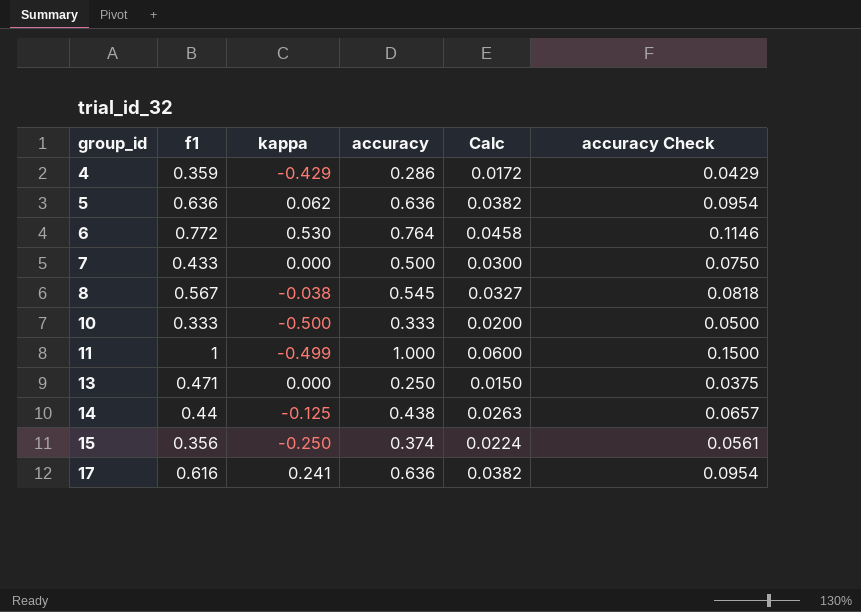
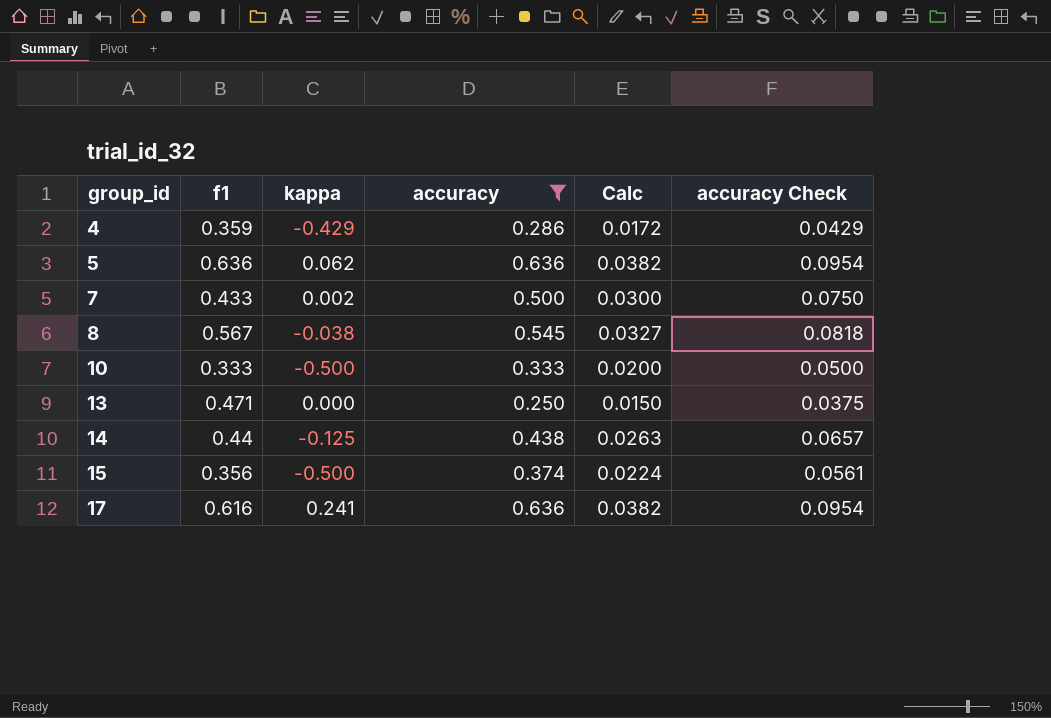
filter: none -> accuracy <= 0.636
7 | kappa: 0.000 -> 0.002
15 | kappa: -0.250 -> -0.500

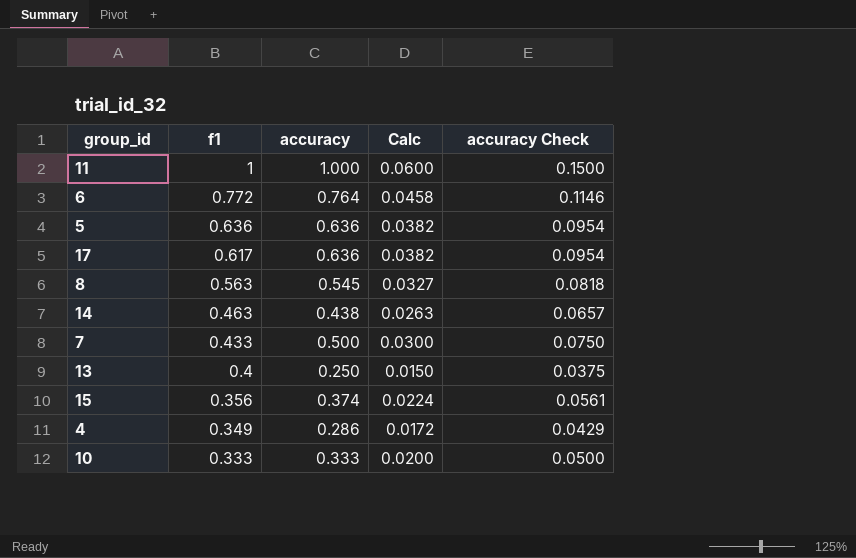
filter: accuracy <= 0.636 -> none
row order: group_id ascending -> f1 descending
column kappa | position: 3 -> none
17 | f1: 0.616 -> 0.617
8 | f1: 0.567 -> 0.563
14 | f1: 0.44 -> 0.463
13 | f1: 0.471 -> 0.4
4 | f1: 0.359 -> 0.349

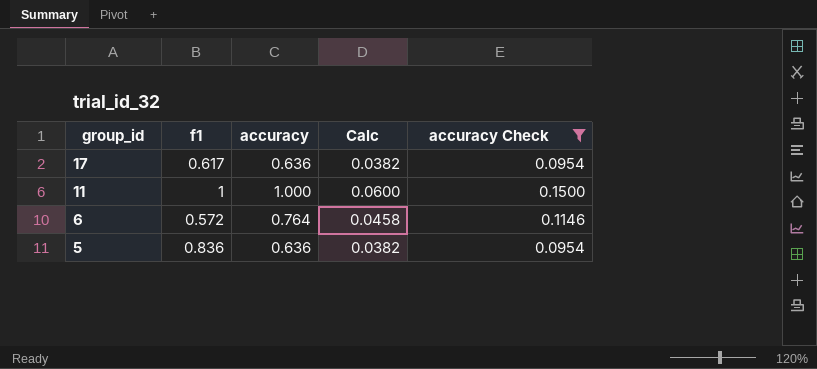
filter: none -> accuracy Check >= 0.0954
row order: f1 descending -> group_id descending
6 | f1: 0.772 -> 0.572
5 | f1: 0.636 -> 0.836

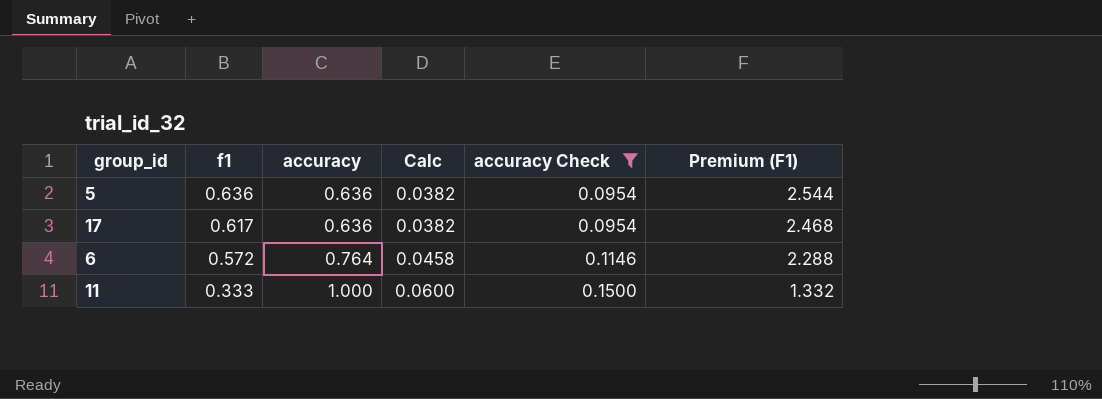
row order: group_id descending -> f1 descending
column Premium (F1) | formula: none -> [f1] * 4
5 | f1: 0.836 -> 0.636
11 | f1: 1 -> 0.333

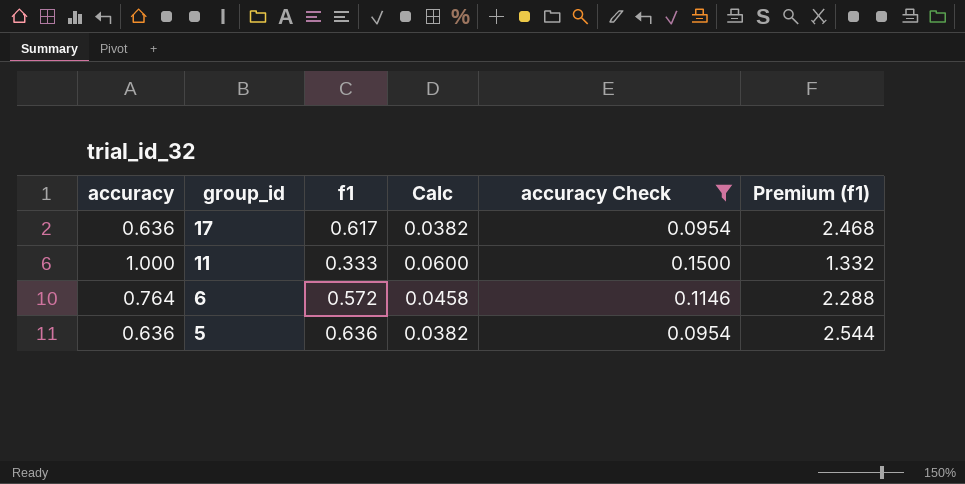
row order: f1 descending -> group_id descending
column accuracy | position: 3 -> 1
column name: Premium (F1) -> Premium (f1)

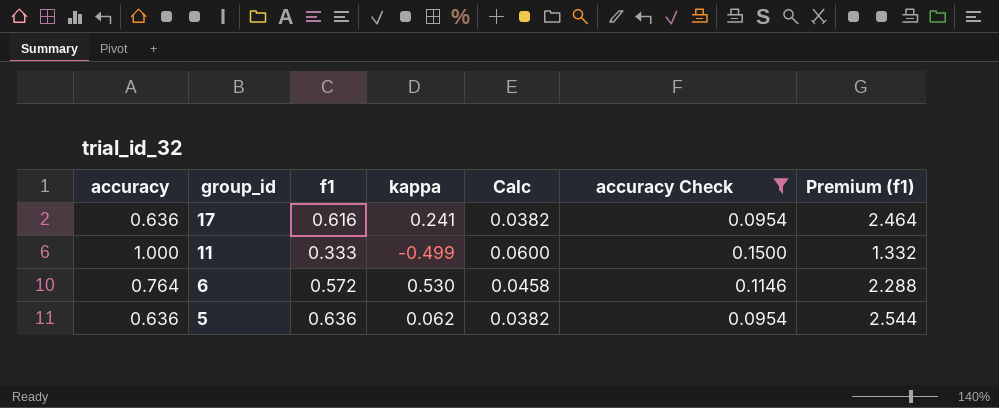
column kappa | position: none -> 4
17 | f1: 0.617 -> 0.616
17 | Premium (f1): 2.468 -> 2.464

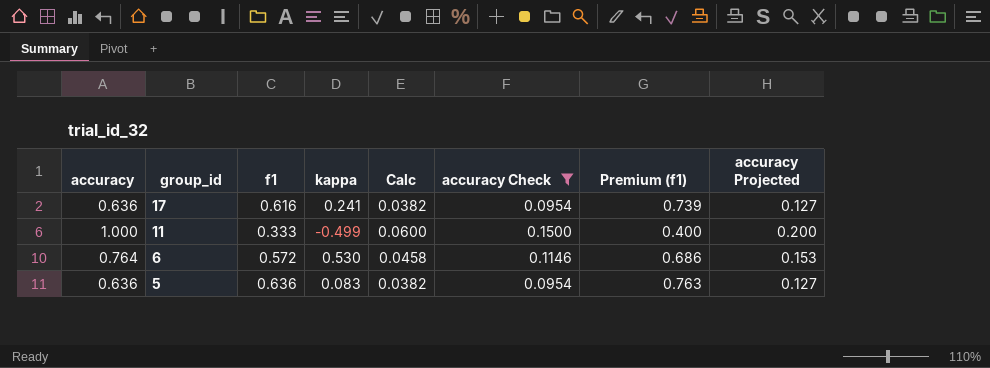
column Premium (f1) | formula: [f1] * 4 -> [f1] * 1.2
column accuracy Projected | formula: none -> [accuracy] * 0.2
5 | kappa: 0.062 -> 0.083

